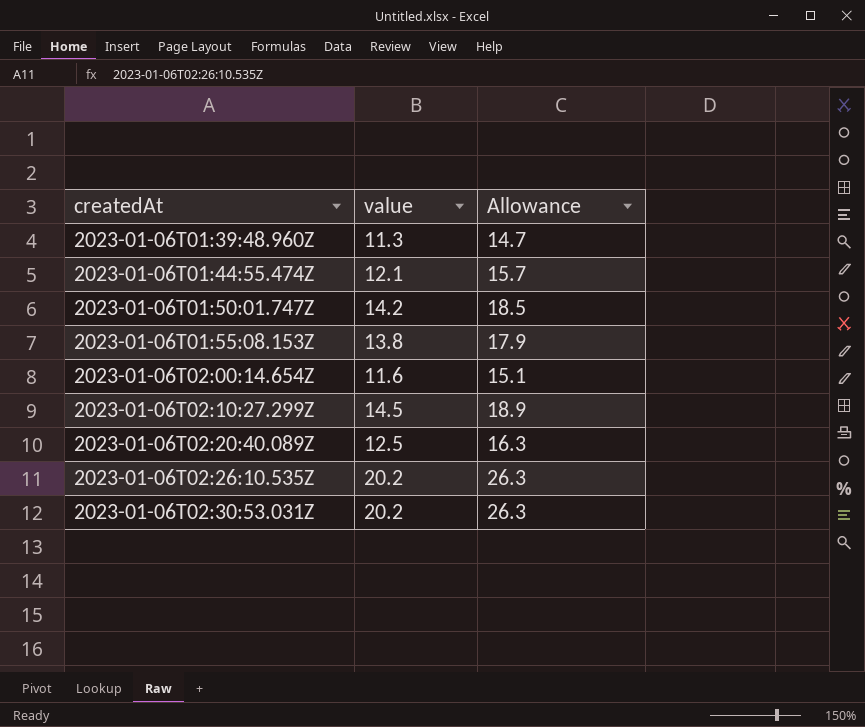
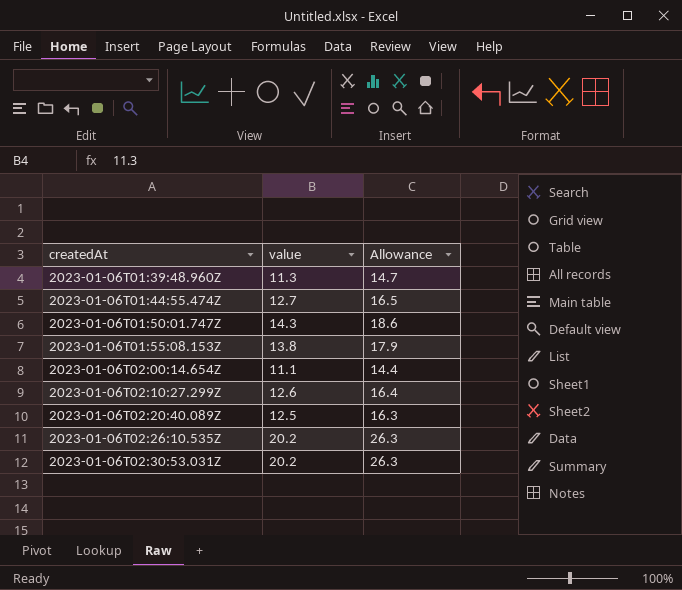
2023-01-06T01:44:55.474Z | value: 12.1 -> 12.7
2023-01-06T01:44:55.474Z | Allowance: 15.7 -> 16.5
2023-01-06T01:50:01.747Z | value: 14.2 -> 14.3
2023-01-06T01:50:01.747Z | Allowance: 18.5 -> 18.6
2023-01-06T02:00:14.654Z | value: 11.6 -> 11.1
2023-01-06T02:00:14.654Z | Allowance: 15.1 -> 14.4
2023-01-06T02:10:27.299Z | value: 14.5 -> 12.6
2023-01-06T02:10:27.299Z | Allowance: 18.9 -> 16.4

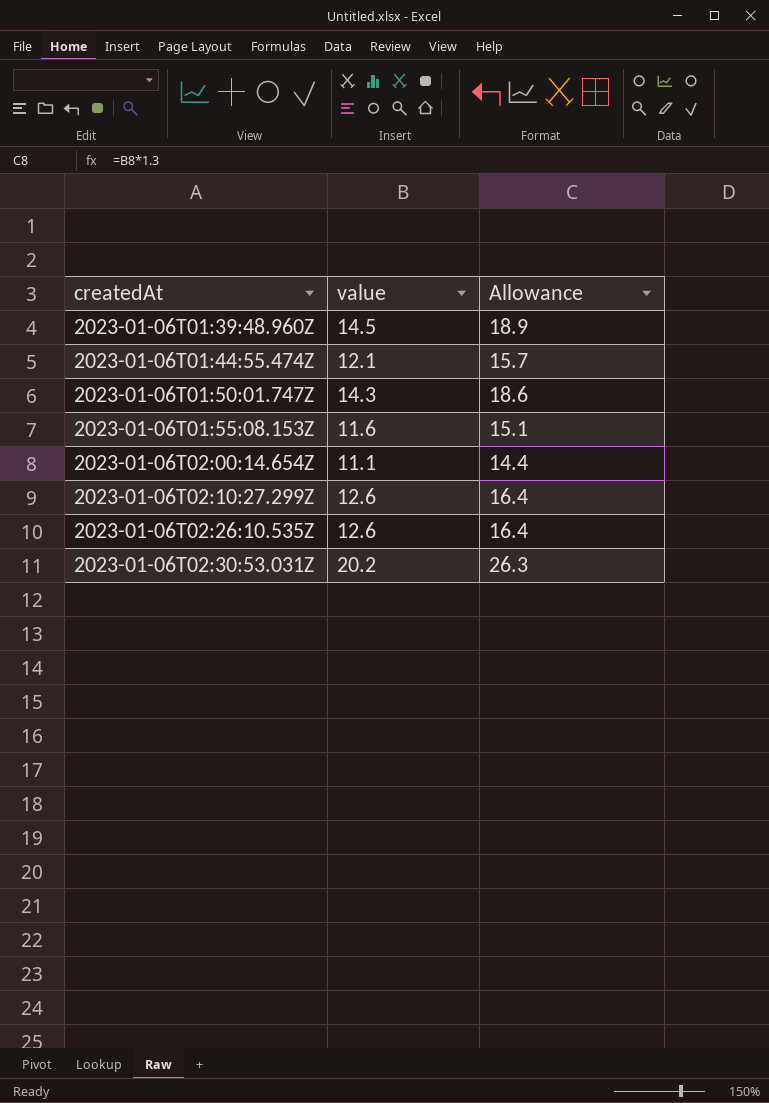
row 2023-01-06T02:20:40.089Z: 12.5 | 16.3 -> none
2023-01-06T01:39:48.960Z | value: 11.3 -> 14.5
2023-01-06T01:39:48.960Z | Allowance: 14.7 -> 18.9
2023-01-06T01:44:55.474Z | value: 12.7 -> 12.1
2023-01-06T01:44:55.474Z | Allowance: 16.5 -> 15.7
2023-01-06T01:55:08.153Z | value: 13.8 -> 11.6
2023-01-06T01:55:08.153Z | Allowance: 17.9 -> 15.1
2023-01-06T02:26:10.535Z | value: 20.2 -> 12.6
2023-01-06T02:26:10.535Z | Allowance: 26.3 -> 16.4

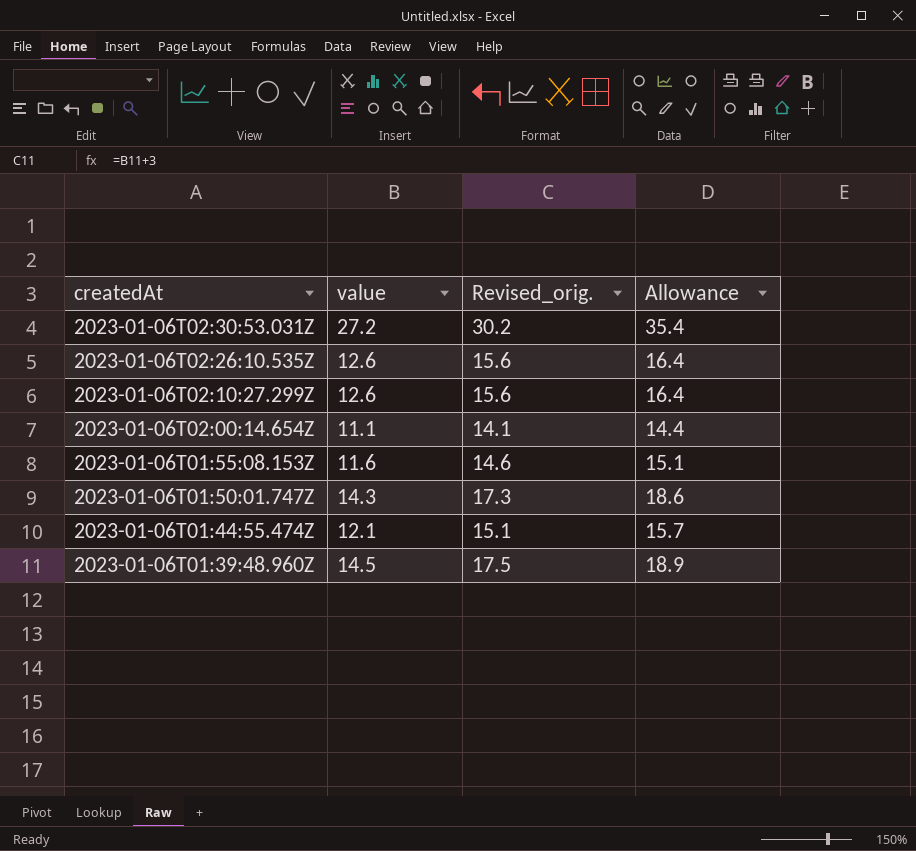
row order: createdAt ascending -> createdAt descending
column Revised_orig. | formula: none -> [value] + 3
2023-01-06T02:30:53.031Z | value: 20.2 -> 27.2
2023-01-06T02:30:53.031Z | Allowance: 26.3 -> 35.4

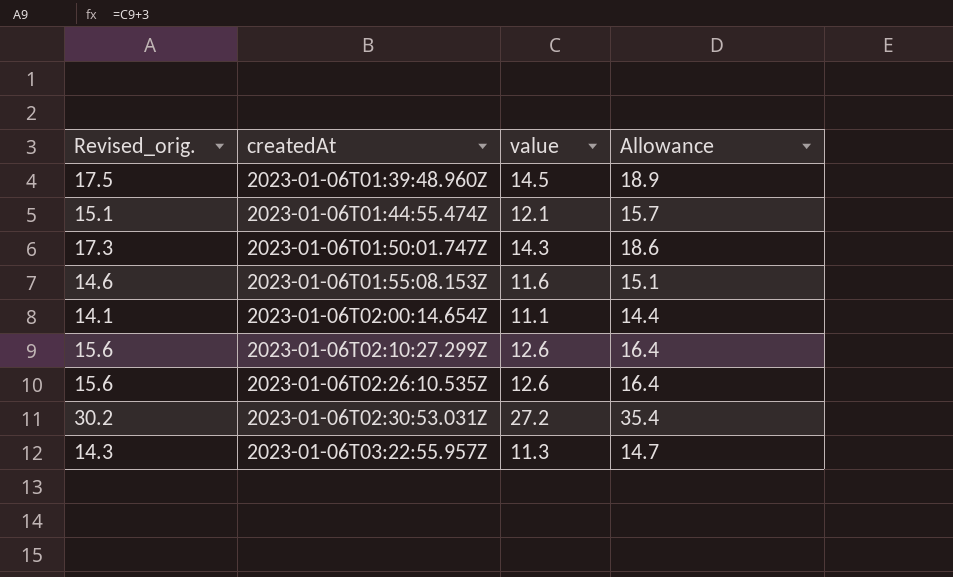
row order: createdAt descending -> createdAt ascending
column Revised_orig. | position: 3 -> 1
row 2023-01-06T03:22:55.957Z: none -> 14.3 | 11.3 | 14.7

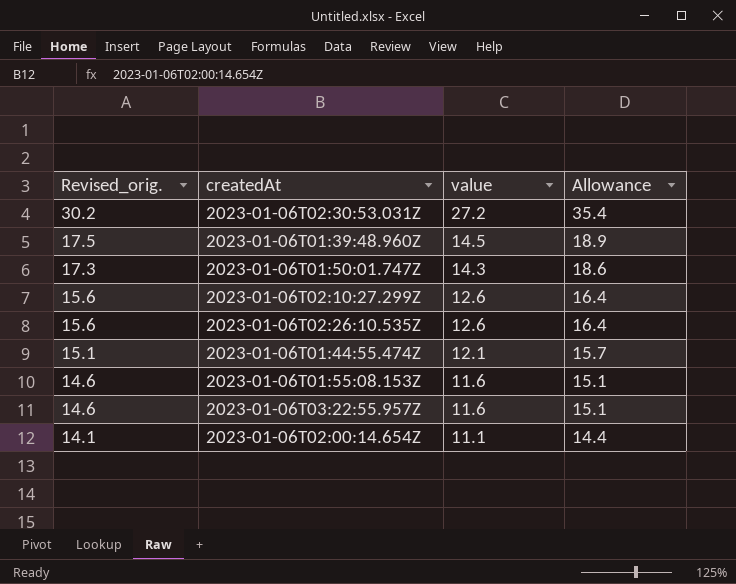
row order: createdAt ascending -> Revised_orig. descending
2023-01-06T03:22:55.957Z | Revised_orig.: 14.3 -> 14.6
2023-01-06T03:22:55.957Z | value: 11.3 -> 11.6
2023-01-06T03:22:55.957Z | Allowance: 14.7 -> 15.1

